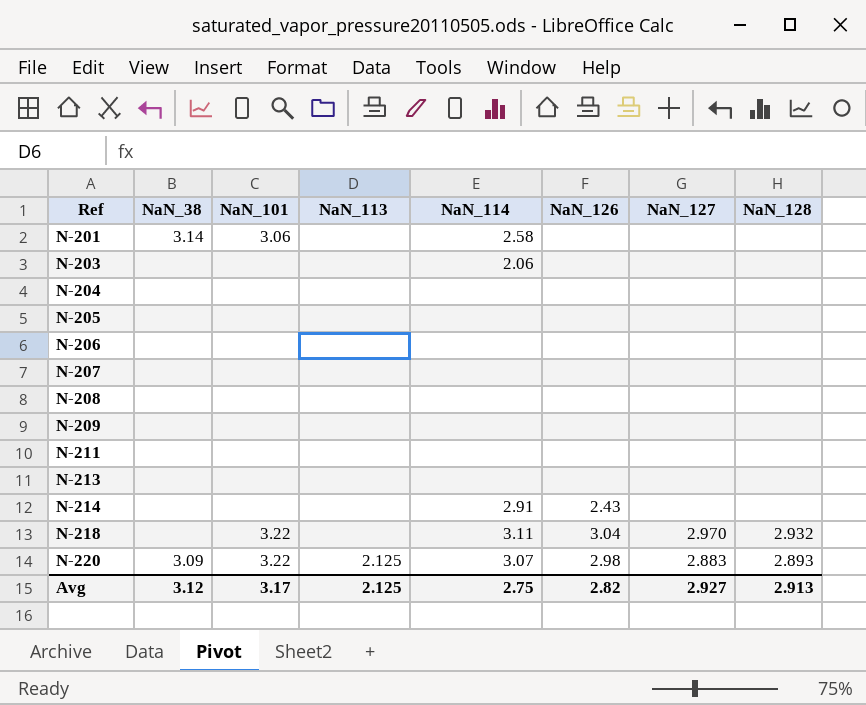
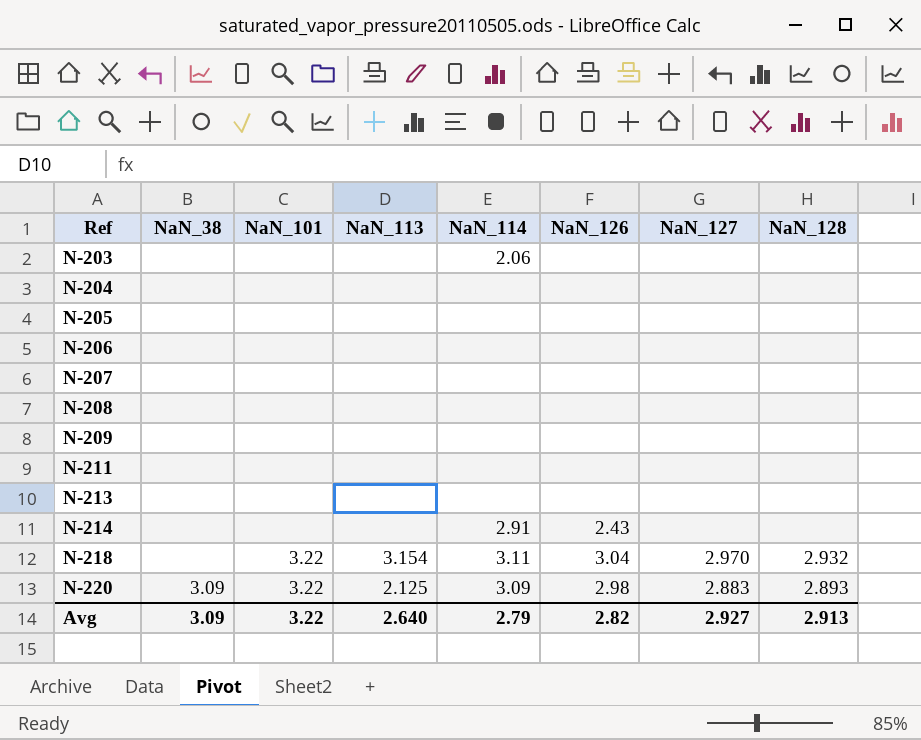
row N-201: 3.14 | 3.06 | none | 2.58 | none | none | none -> none
N-218 | NaN_113: none -> 3.154
N-220 | NaN_114: 3.07 -> 3.09
Avg | NaN_38: 3.12 -> 3.09
Avg | NaN_101: 3.17 -> 3.22
Avg | NaN_113: 2.125 -> 2.640
Avg | NaN_114: 2.75 -> 2.79

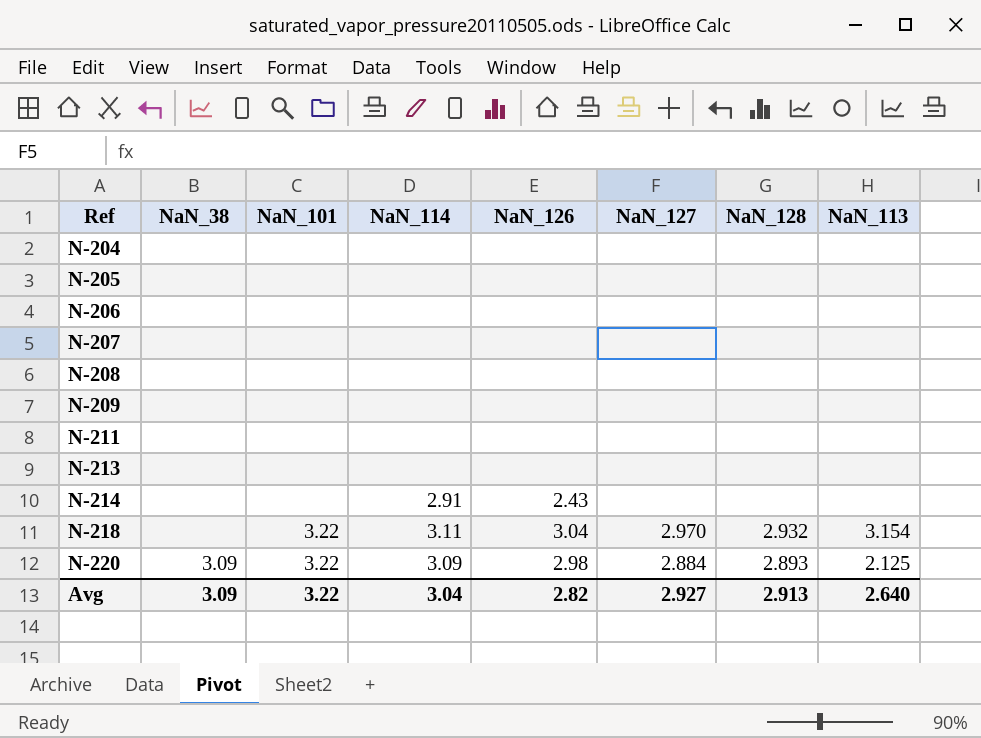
column NaN_113 | position: 4 -> 8
row N-203: none | none | none | 2.06 | none | none | none -> none
N-220 | NaN_127: 2.883 -> 2.884
Avg | NaN_114: 2.79 -> 3.04

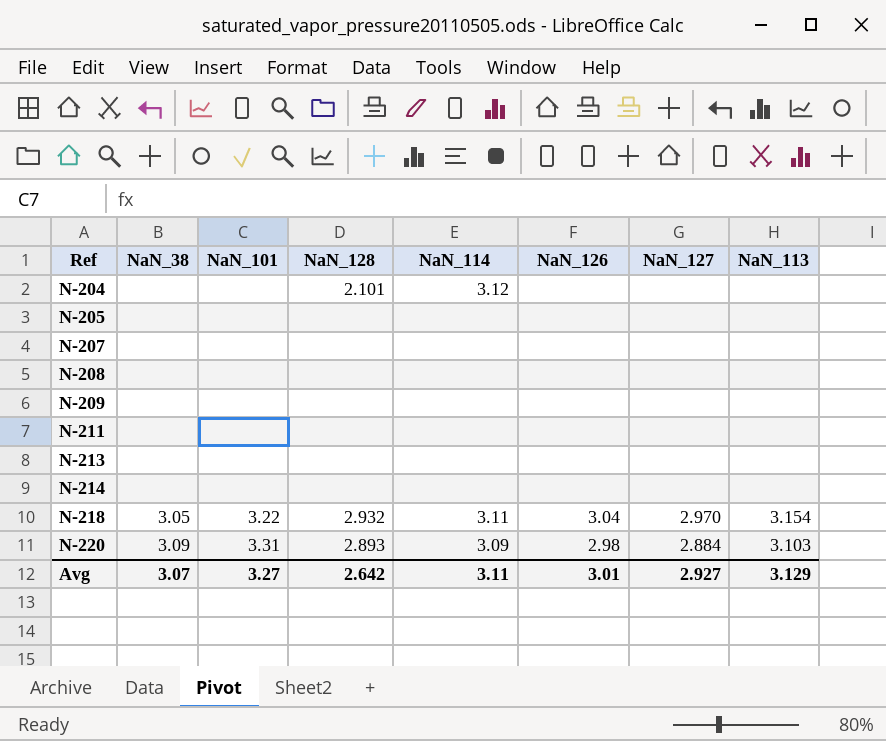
column NaN_128 | position: 7 -> 4
row N-206: none | none | none | none | none | none | none -> none
N-204 | NaN_128: none -> 2.101
N-204 | NaN_114: none -> 3.12
N-214 | NaN_114: 2.91 -> none
N-214 | NaN_126: 2.43 -> none
N-218 | NaN_38: none -> 3.05
N-220 | NaN_101: 3.22 -> 3.31
N-220 | NaN_113: 2.125 -> 3.103
Avg | NaN_38: 3.09 -> 3.07
Avg | NaN_101: 3.22 -> 3.27
Avg | NaN_128: 2.913 -> 2.642
Avg | NaN_114: 3.04 -> 3.11
Avg | NaN_126: 2.82 -> 3.01
Avg | NaN_113: 2.640 -> 3.129

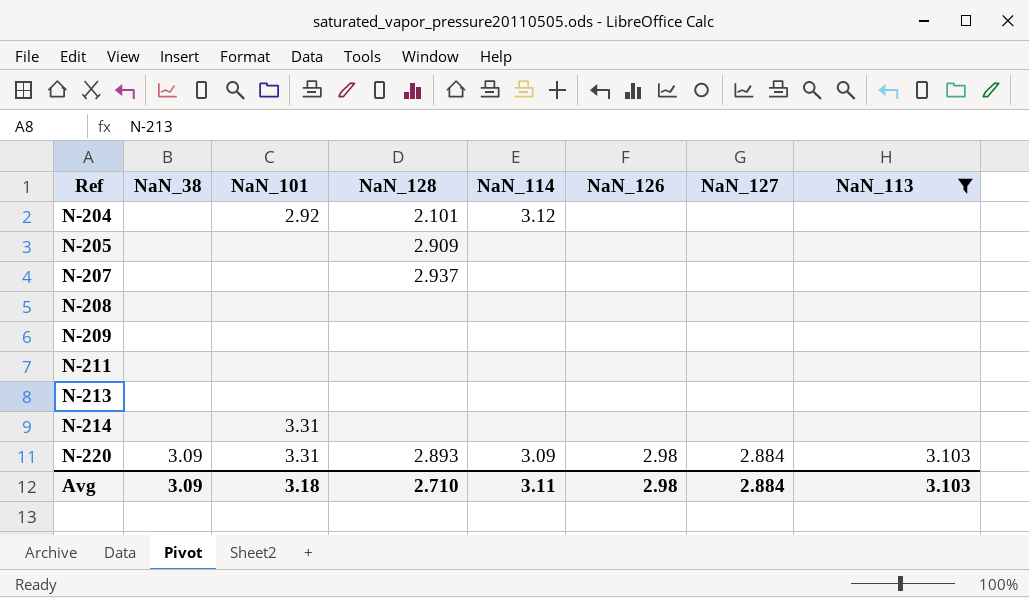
filter: none -> NaN_113 != 3.154
N-204 | NaN_101: none -> 2.92
N-205 | NaN_128: none -> 2.909
N-207 | NaN_128: none -> 2.937
N-214 | NaN_101: none -> 3.31
Avg | NaN_38: 3.07 -> 3.09
Avg | NaN_101: 3.27 -> 3.18
Avg | NaN_128: 2.642 -> 2.710
Avg | NaN_126: 3.01 -> 2.98
Avg | NaN_127: 2.927 -> 2.884
Avg | NaN_113: 3.129 -> 3.103

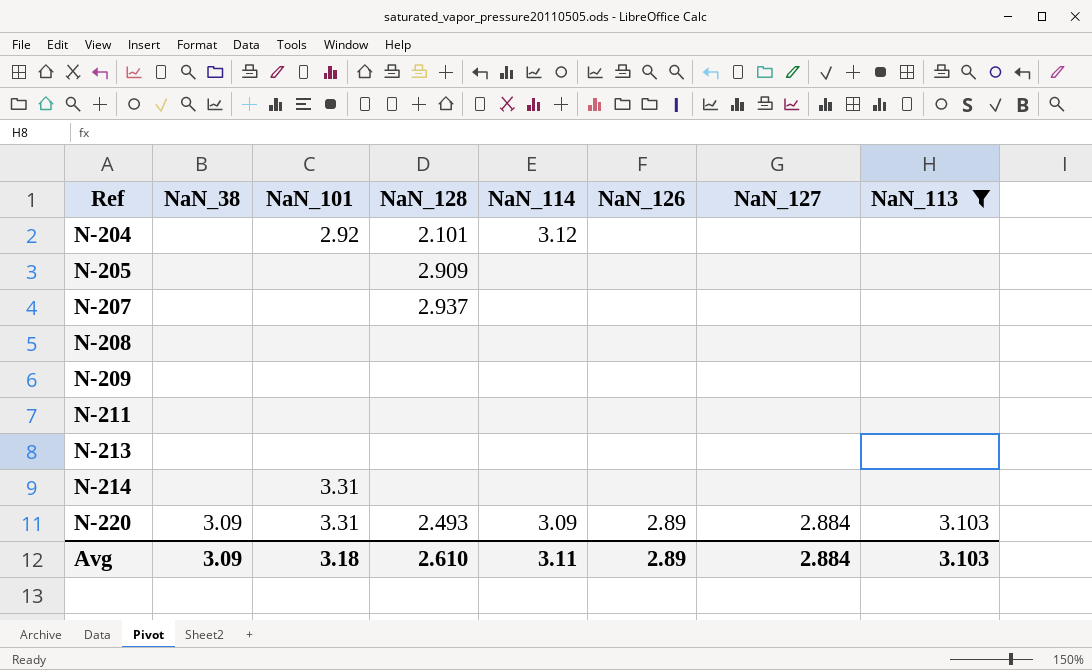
N-220 | NaN_128: 2.893 -> 2.493
N-220 | NaN_126: 2.98 -> 2.89
Avg | NaN_128: 2.710 -> 2.610
Avg | NaN_126: 2.98 -> 2.89

